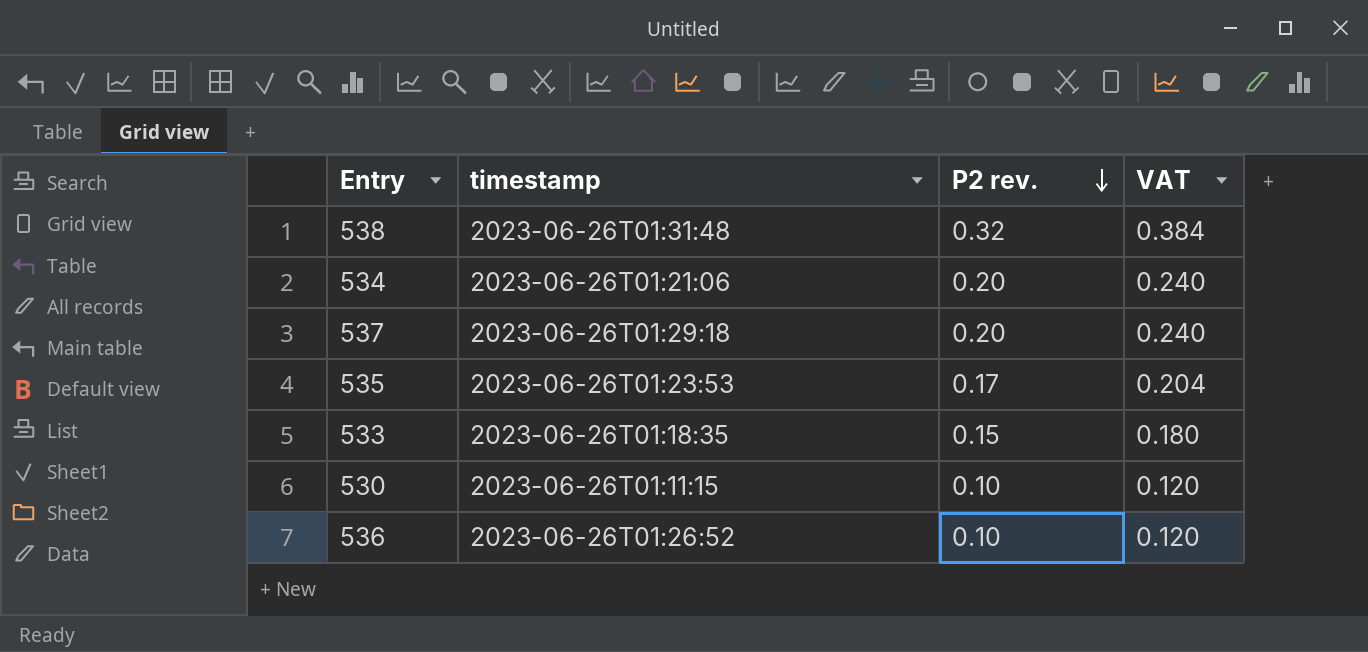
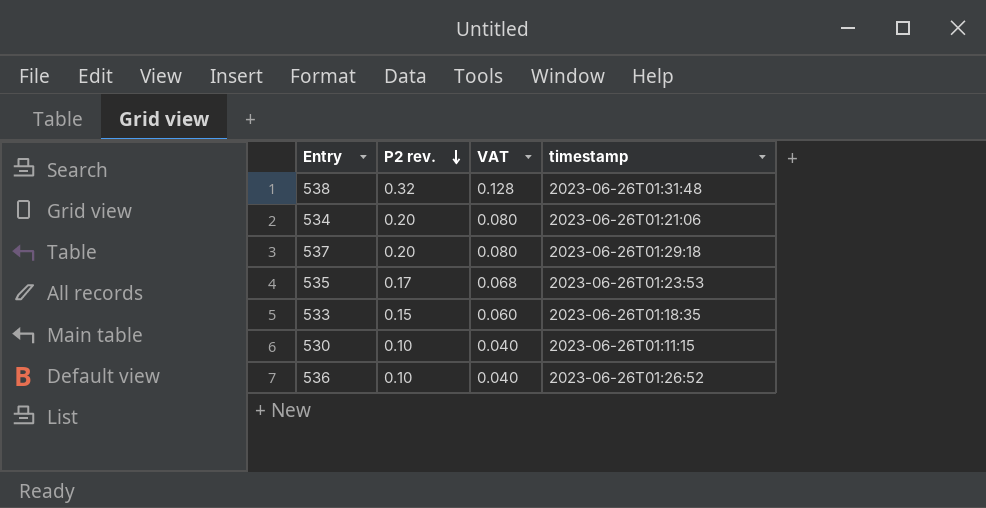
column VAT | formula: [P2 rev.] * 1.2 -> [P2 rev.] * 0.4
column timestamp | position: 2 -> 4

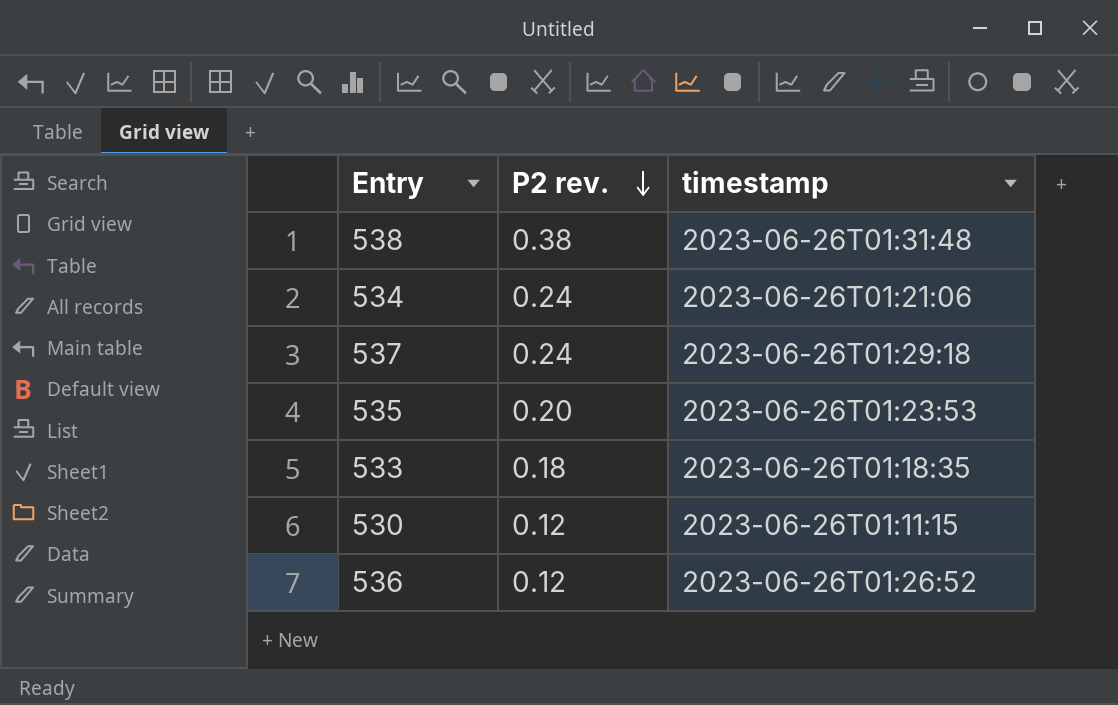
column VAT | formula: [P2 rev.] * 0.4 -> none
538 | P2 rev.: 0.32 -> 0.38
534 | P2 rev.: 0.20 -> 0.24
537 | P2 rev.: 0.20 -> 0.24
535 | P2 rev.: 0.17 -> 0.20
533 | P2 rev.: 0.15 -> 0.18
530 | P2 rev.: 0.10 -> 0.12
536 | P2 rev.: 0.10 -> 0.12

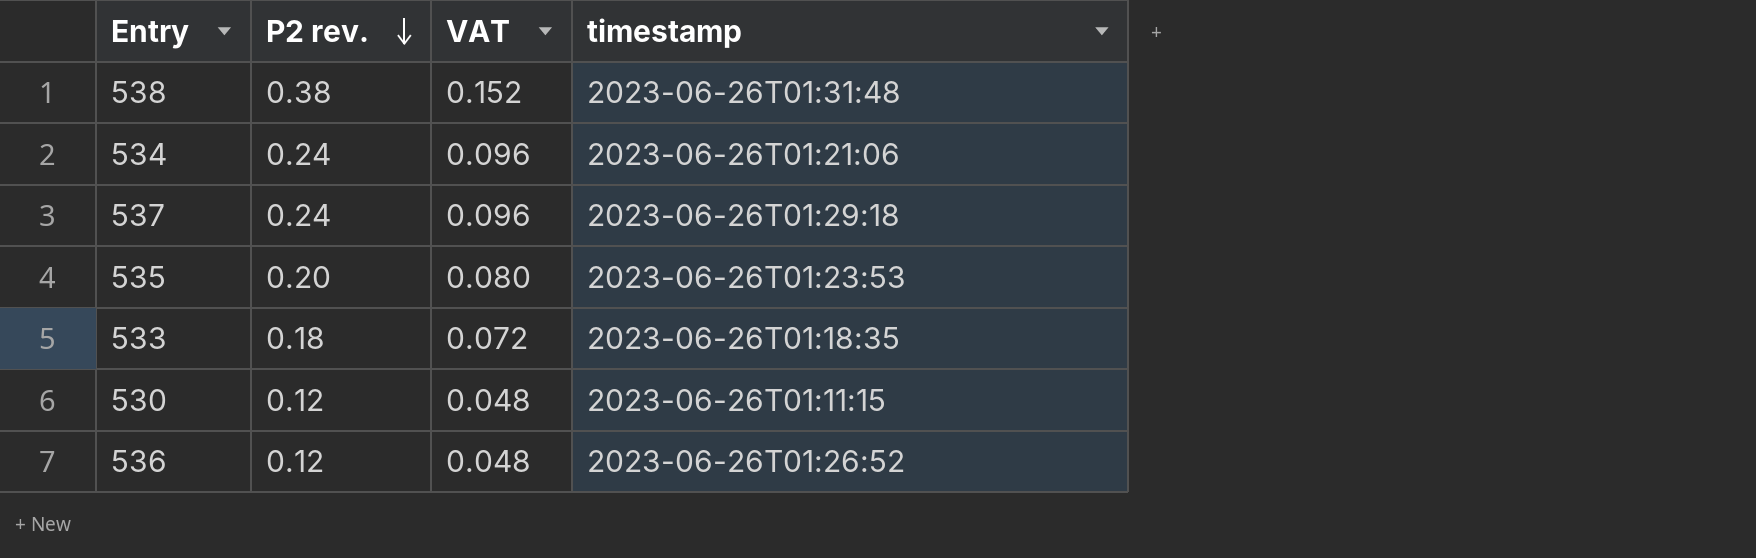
column VAT | formula: none -> [P2 rev.] * 0.4

